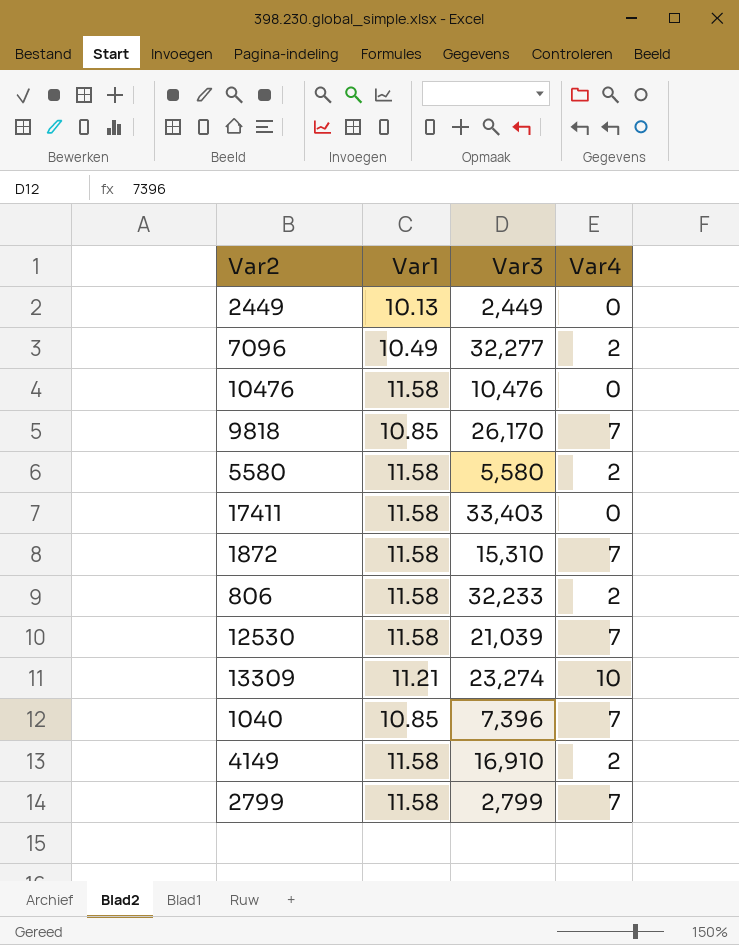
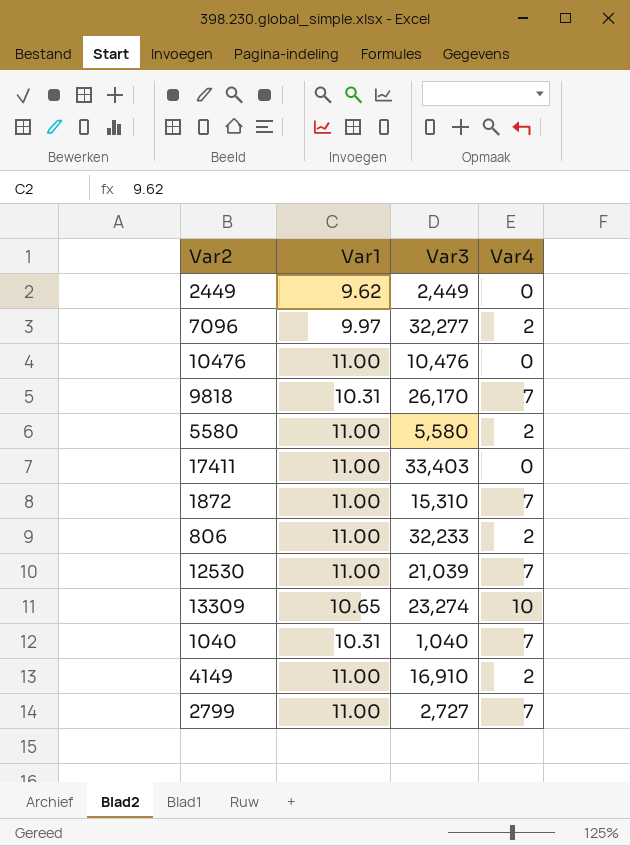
2449 | Var1: 10.13 -> 9.62
7096 | Var1: 10.49 -> 9.97
10476 | Var1: 11.58 -> 11.00
9818 | Var1: 10.85 -> 10.31
5580 | Var1: 11.58 -> 11.00
17411 | Var1: 11.58 -> 11.00
1872 | Var1: 11.58 -> 11.00
806 | Var1: 11.58 -> 11.00
12530 | Var1: 11.58 -> 11.00
13309 | Var1: 11.21 -> 10.65
1040 | Var1: 10.85 -> 10.31
1040 | Var3: 7,396 -> 1,040
4149 | Var1: 11.58 -> 11.00
2799 | Var1: 11.58 -> 11.00
2799 | Var3: 2,799 -> 2,727

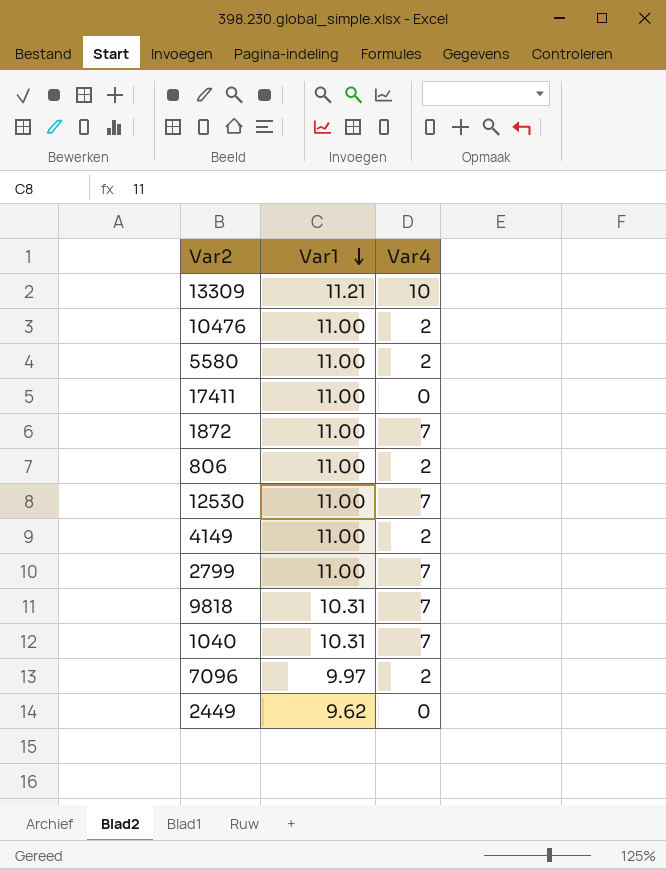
row order: none -> Var1 descending
column Var3 | position: 3 -> none
13309 | Var1: 10.65 -> 11.21
10476 | Var4: 0 -> 2

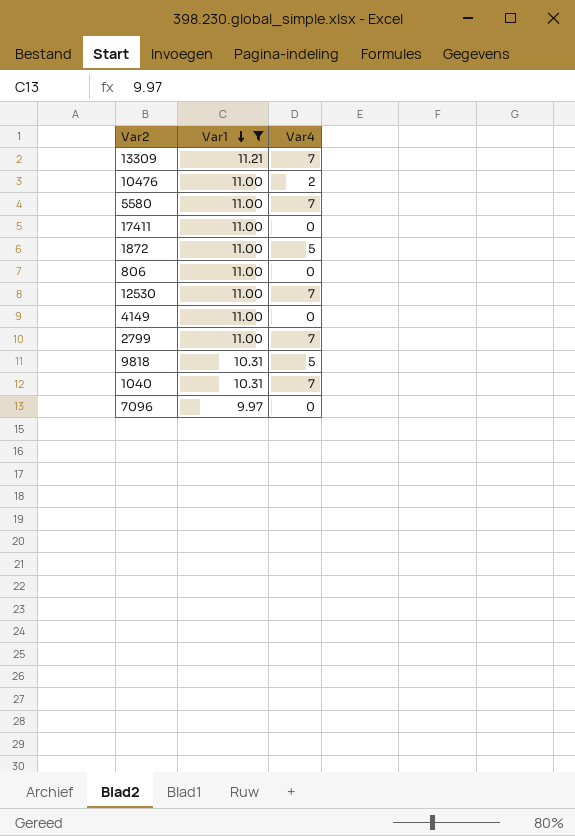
filter: none -> Var1 != 9.62
13309 | Var4: 10 -> 7
5580 | Var4: 2 -> 7
1872 | Var4: 7 -> 5
806 | Var4: 2 -> 0
4149 | Var4: 2 -> 0
9818 | Var4: 7 -> 5
7096 | Var4: 2 -> 0

